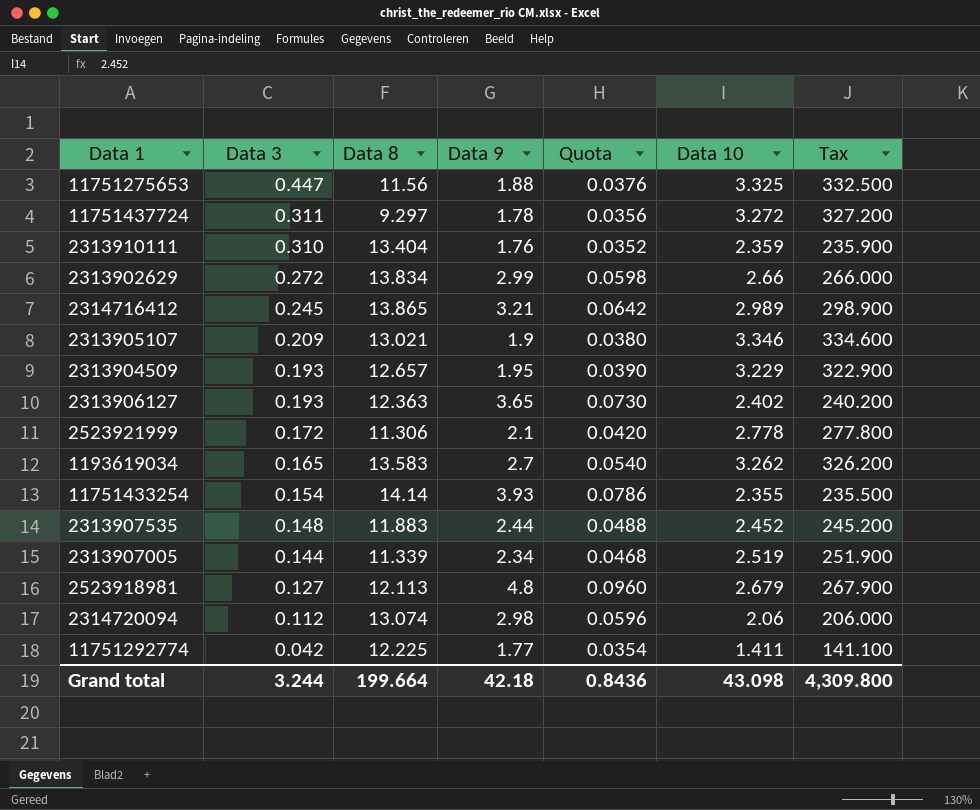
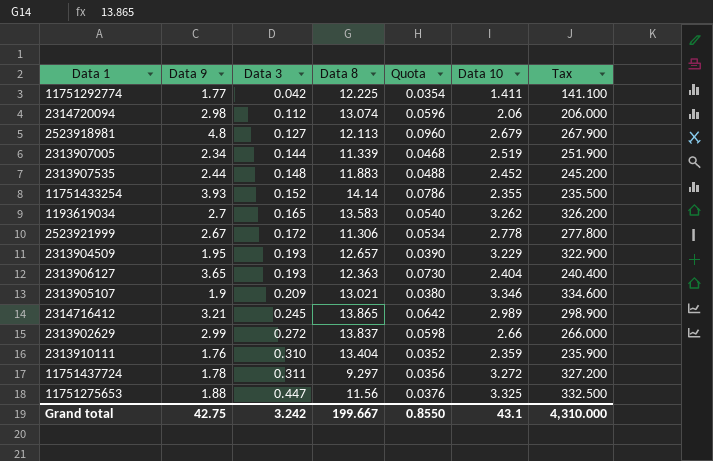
row order: Data 3 descending -> Data 3 ascending
column Data 9 | position: 4 -> 2
11751433254 | Data 3: 0.154 -> 0.152
2523921999 | Data 9: 2.1 -> 2.67
2523921999 | Quota: 0.0420 -> 0.0534
2313906127 | Data 10: 2.402 -> 2.404
2313906127 | Tax: 240.200 -> 240.400
2313902629 | Data 8: 13.834 -> 13.837
Grand total | Data 9: 42.18 -> 42.75
Grand total | Data 3: 3.244 -> 3.242
Grand total | Data 8: 199.664 -> 199.667
Grand total | Quota: 0.8436 -> 0.8550
Grand total | Data 10: 43.098 -> 43.1
Grand total | Tax: 4,309.800 -> 4,310.000

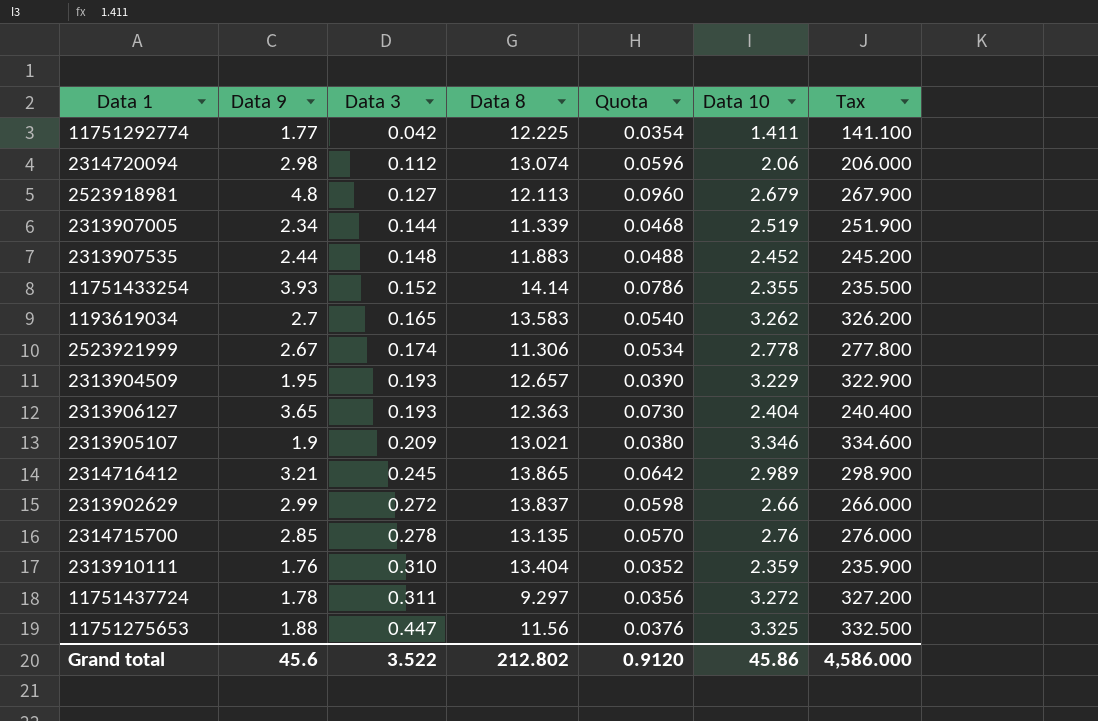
2523921999 | Data 3: 0.172 -> 0.174
row 2314715700: none -> 2.85 | 0.278 | 13.135 | 0.0570 | 2.76 | 276.000
Grand total | Data 9: 42.75 -> 45.6
Grand total | Data 3: 3.242 -> 3.522
Grand total | Data 8: 199.667 -> 212.802
Grand total | Quota: 0.8550 -> 0.9120
Grand total | Data 10: 43.1 -> 45.86
Grand total | Tax: 4,310.000 -> 4,586.000

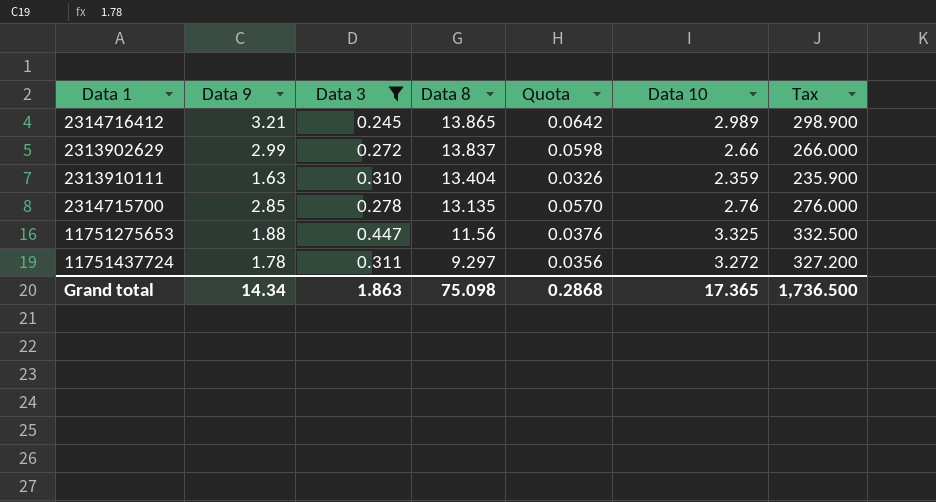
filter: none -> Data 3 >= 0.245
row order: Data 3 ascending -> Data 8 descending
2313910111 | Data 9: 1.76 -> 1.63
2313910111 | Quota: 0.0352 -> 0.0326
Grand total | Data 9: 45.6 -> 14.34
Grand total | Data 3: 3.522 -> 1.863
Grand total | Data 8: 212.802 -> 75.098
Grand total | Quota: 0.9120 -> 0.2868
Grand total | Data 10: 45.86 -> 17.365
Grand total | Tax: 4,586.000 -> 1,736.500

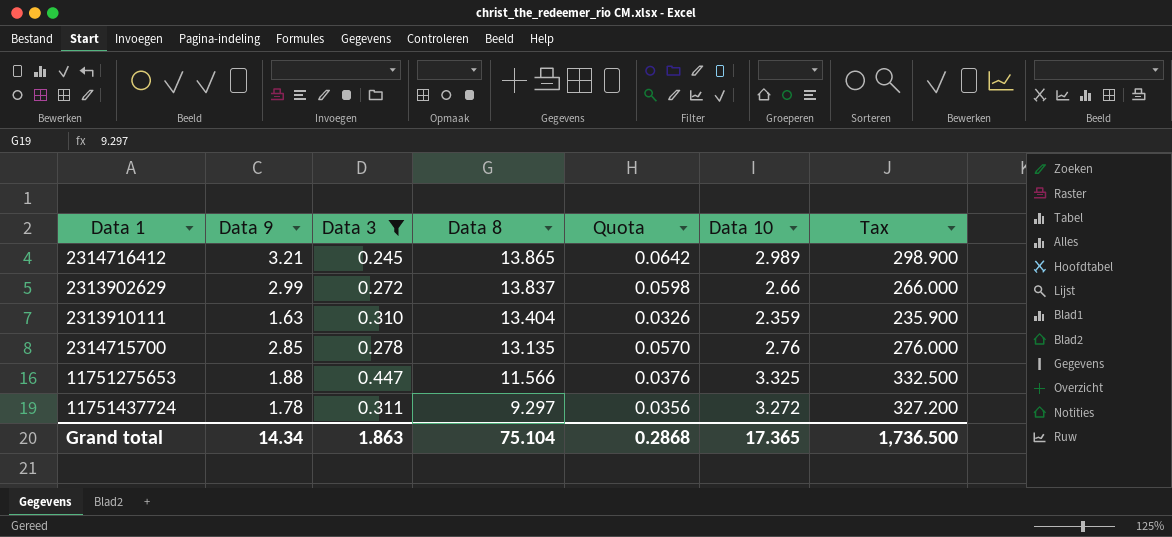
11751275653 | Data 8: 11.56 -> 11.566
Grand total | Data 8: 75.098 -> 75.104

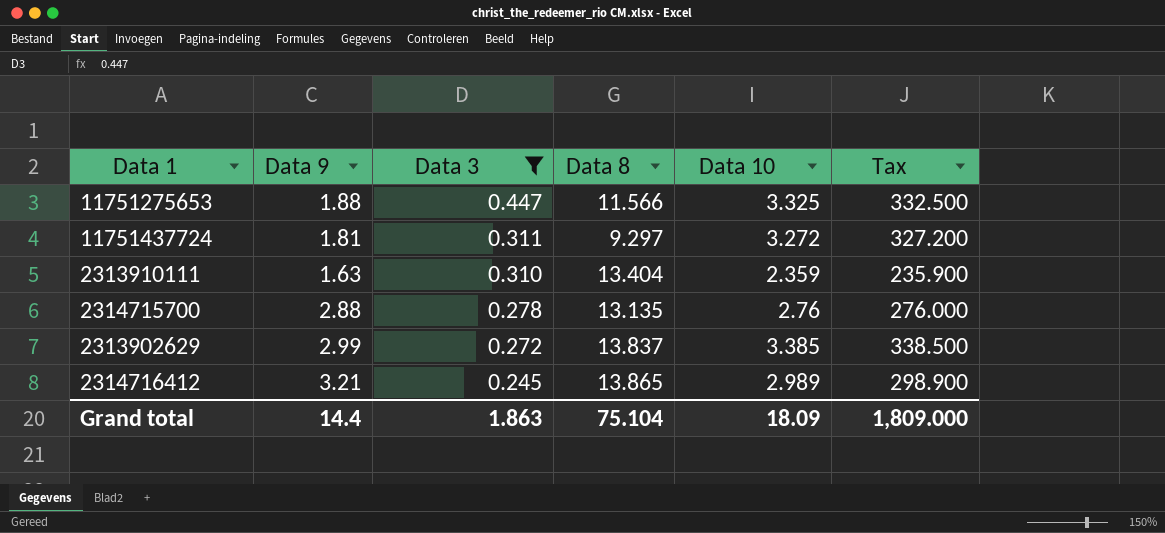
row order: Data 8 descending -> Data 3 descending
column Quota | formula: [Data 9] * 0.02 -> none
11751437724 | Data 9: 1.78 -> 1.81
2314715700 | Data 9: 2.85 -> 2.88
2313902629 | Data 10: 2.66 -> 3.385
2313902629 | Tax: 266.000 -> 338.500
Grand total | Data 9: 14.34 -> 14.4
Grand total | Data 10: 17.365 -> 18.09
Grand total | Tax: 1,736.500 -> 1,809.000

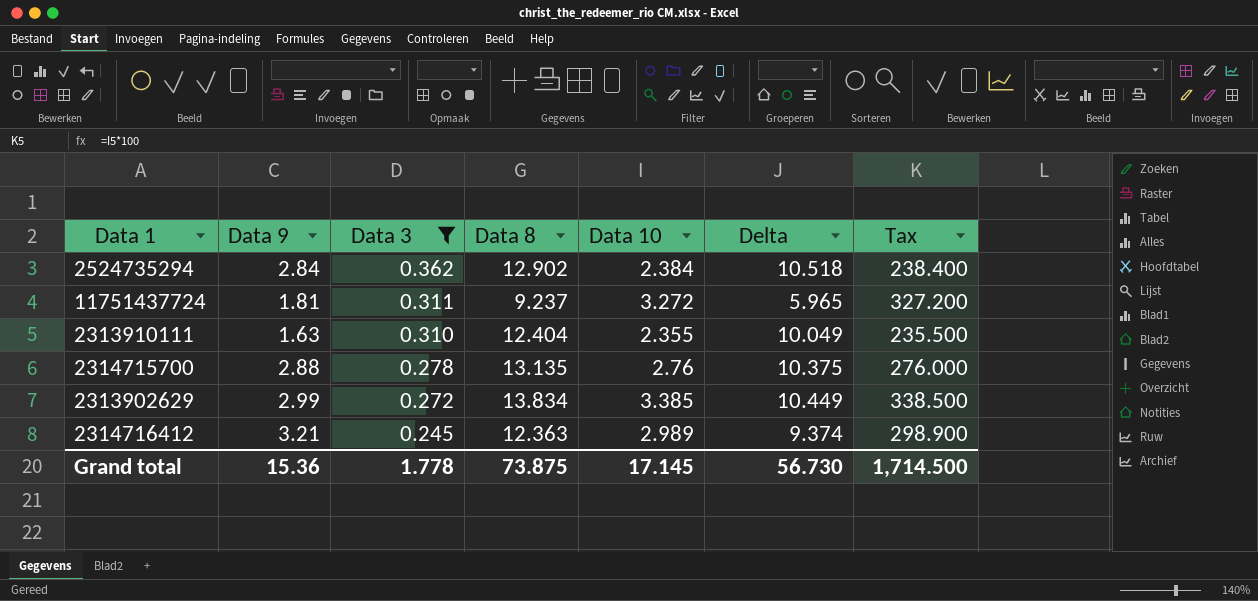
column Delta | formula: none -> [Data 8] - [Data 10]
row 11751275653: 1.88 | 0.447 | 11.566 | 3.325 | 332.500 -> none
row 2524735294: none -> 2.84 | 0.362 | 12.902 | 2.384 | 10.518 | 238.400
11751437724 | Data 8: 9.297 -> 9.237
2313910111 | Data 8: 13.404 -> 12.404
2313910111 | Data 10: 2.359 -> 2.355
2313910111 | Tax: 235.900 -> 235.500
2313902629 | Data 8: 13.837 -> 13.834
2314716412 | Data 8: 13.865 -> 12.363
Grand total | Data 9: 14.4 -> 15.36
Grand total | Data 3: 1.863 -> 1.778
Grand total | Data 8: 75.104 -> 73.875
Grand total | Data 10: 18.09 -> 17.145
Grand total | Tax: 1,809.000 -> 1,714.500

